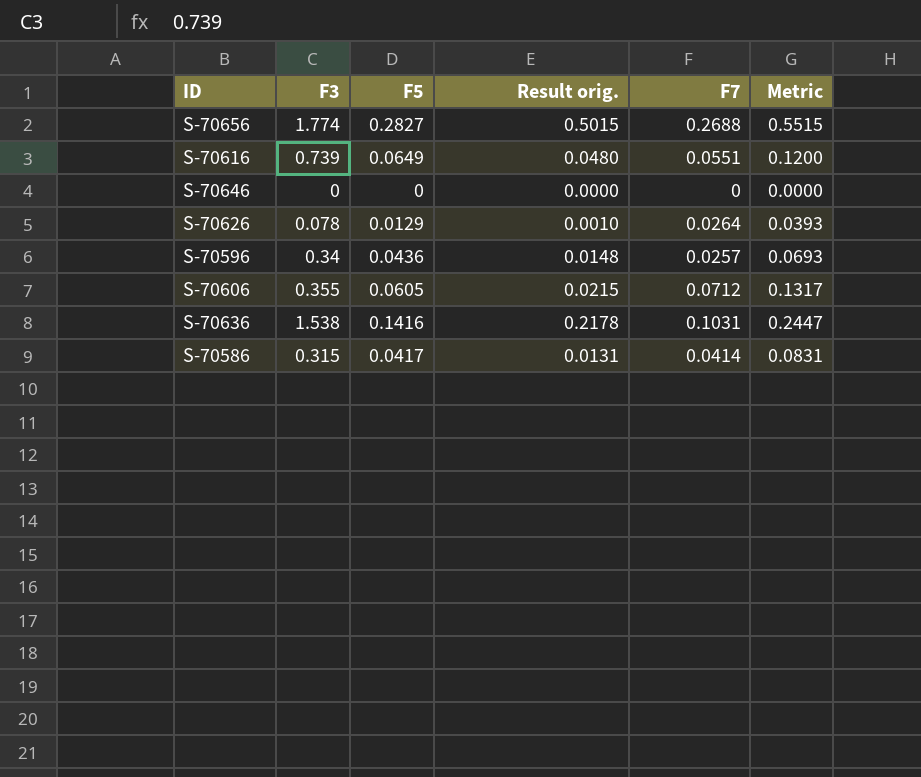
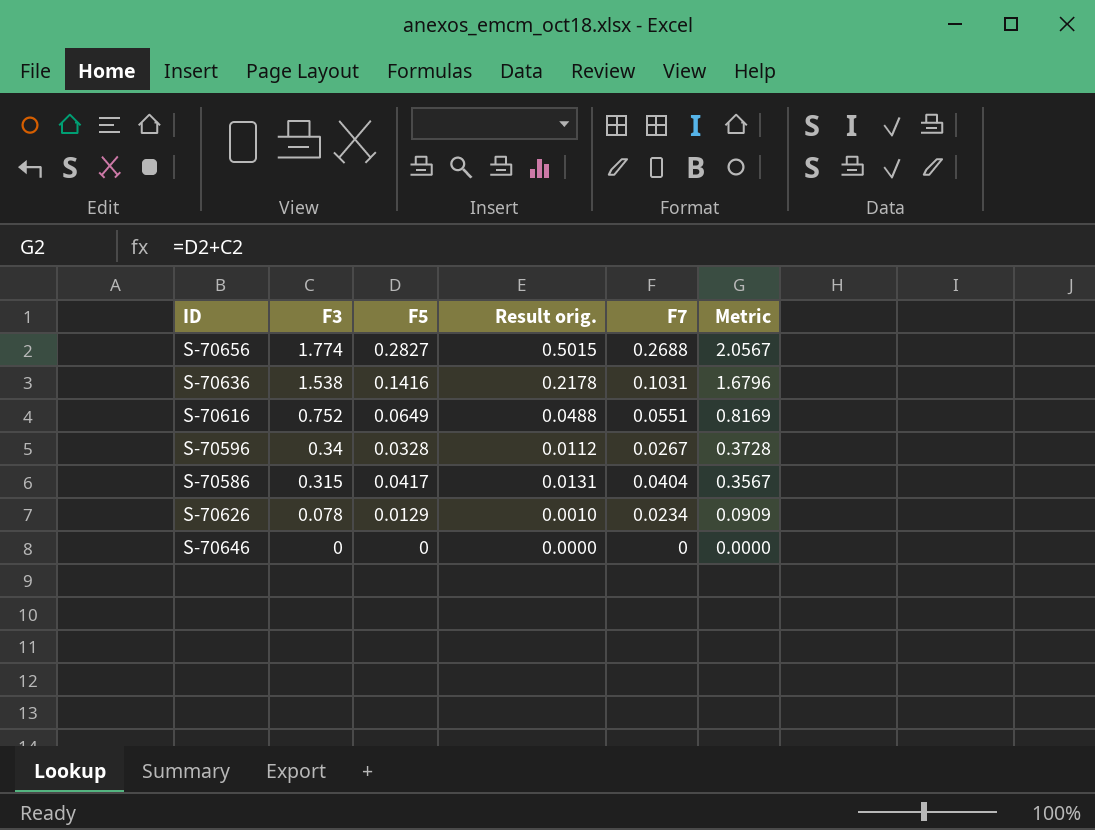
row order: none -> F3 descending
column Metric | formula: [F5] + [F7] -> [F3] + [F5]
row S-70606: 0.355 | 0.0605 | 0.0215 | 0.0712 | 0.1317 -> none
S-70616 | F3: 0.739 -> 0.752
S-70616 | Result orig.: 0.0480 -> 0.0488
S-70596 | F5: 0.0436 -> 0.0328
S-70596 | Result orig.: 0.0148 -> 0.0112
S-70596 | F7: 0.0257 -> 0.0267
S-70586 | F7: 0.0414 -> 0.0404
S-70626 | F7: 0.0264 -> 0.0234

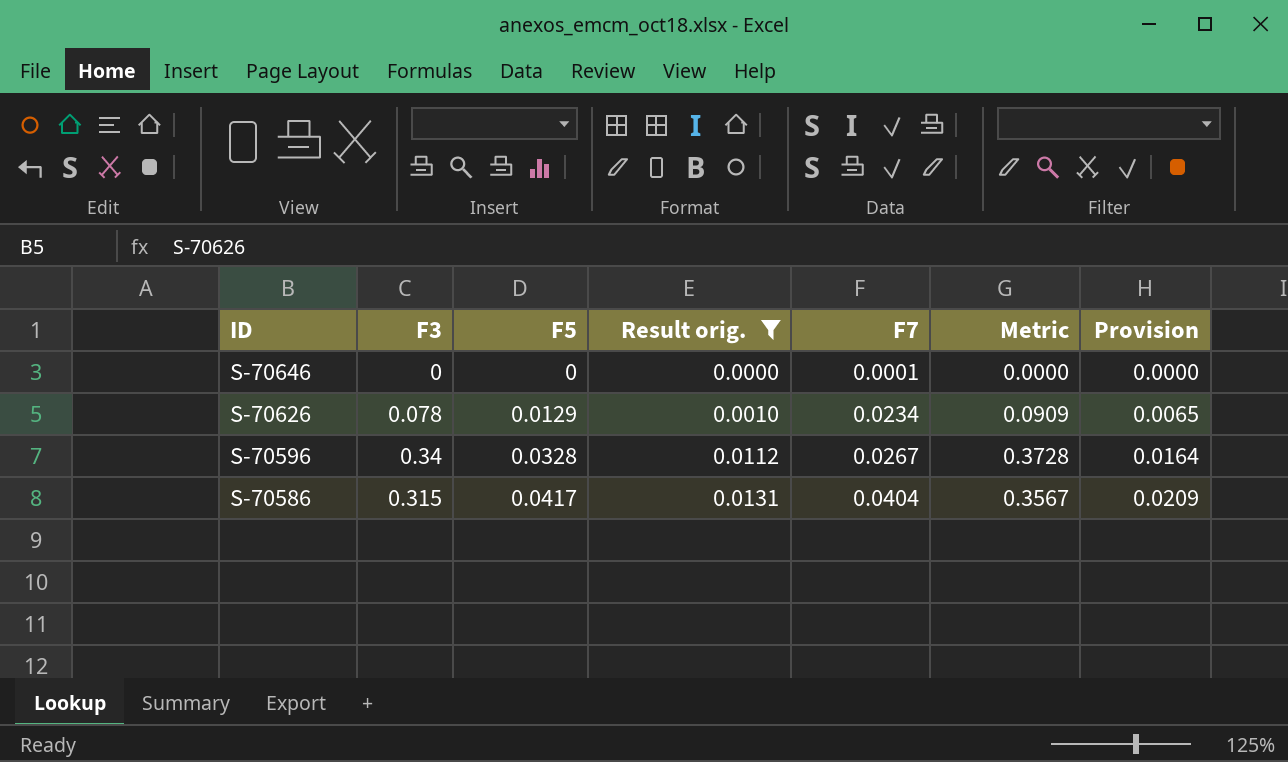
filter: none -> Result orig. <= 0.0131
row order: F3 descending -> ID descending
column Provision | formula: none -> [F5] * 0.5
S-70646 | F7: 0 -> 0.0001

